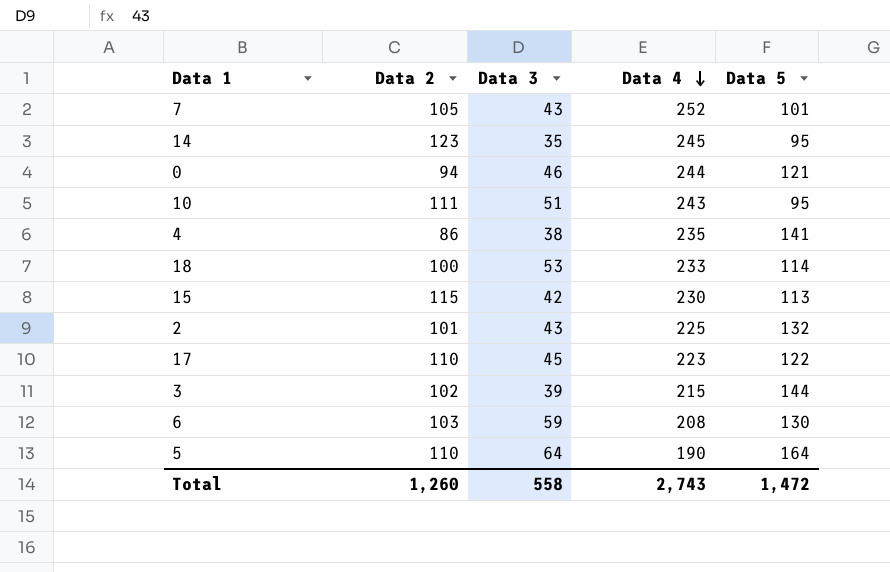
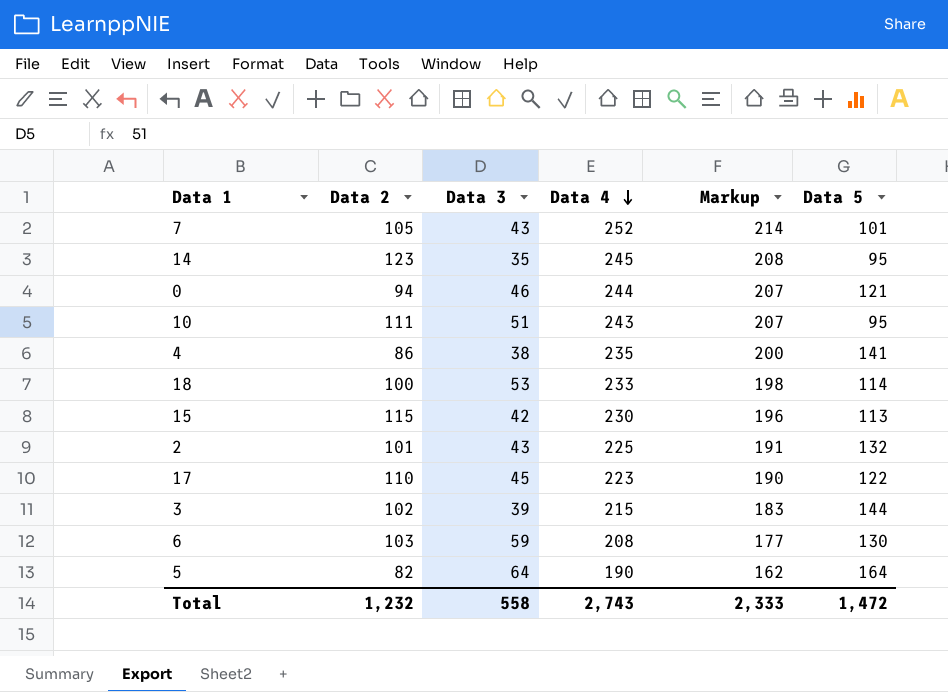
column Markup | formula: none -> [Data 4] * 0.85
5 | Data 2: 110 -> 82
Total | Data 2: 1,260 -> 1,232

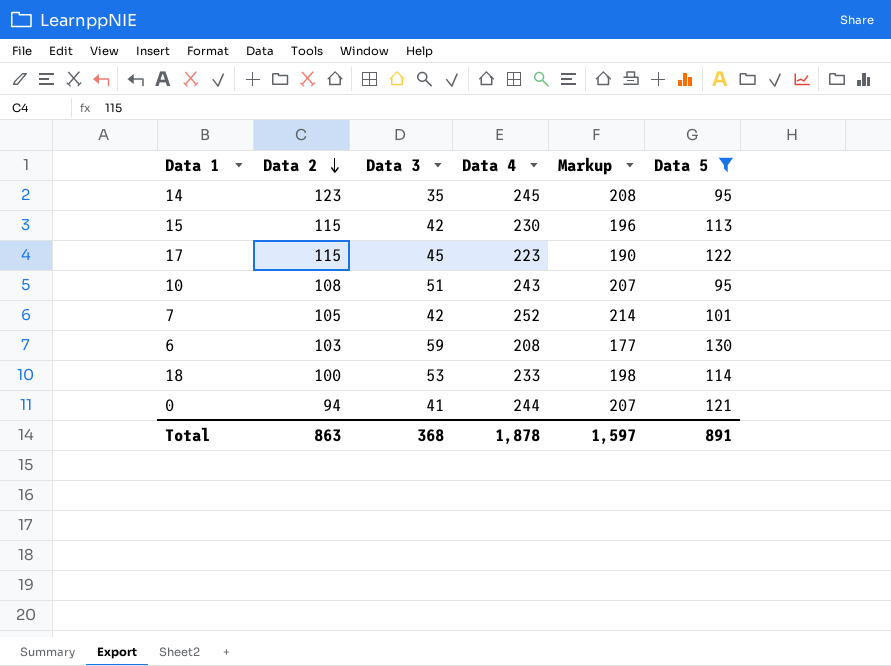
filter: none -> Data 5 <= 130
row order: Data 4 descending -> Data 2 descending
17 | Data 2: 110 -> 115
10 | Data 2: 111 -> 108
7 | Data 3: 43 -> 42
0 | Data 3: 46 -> 41
Total | Data 2: 1,232 -> 863
Total | Data 3: 558 -> 368
Total | Data 4: 2,743 -> 1,878
Total | Markup: 2,333 -> 1,597
Total | Data 5: 1,472 -> 891

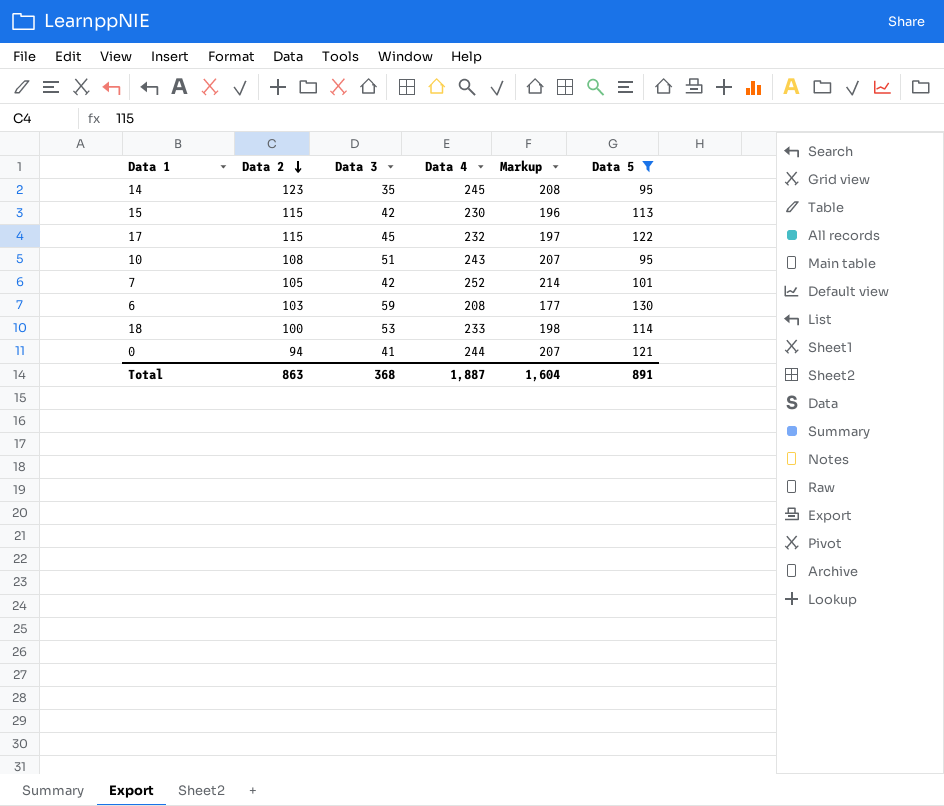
17 | Data 4: 223 -> 232
17 | Markup: 190 -> 197
Total | Data 4: 1,878 -> 1,887
Total | Markup: 1,597 -> 1,604

